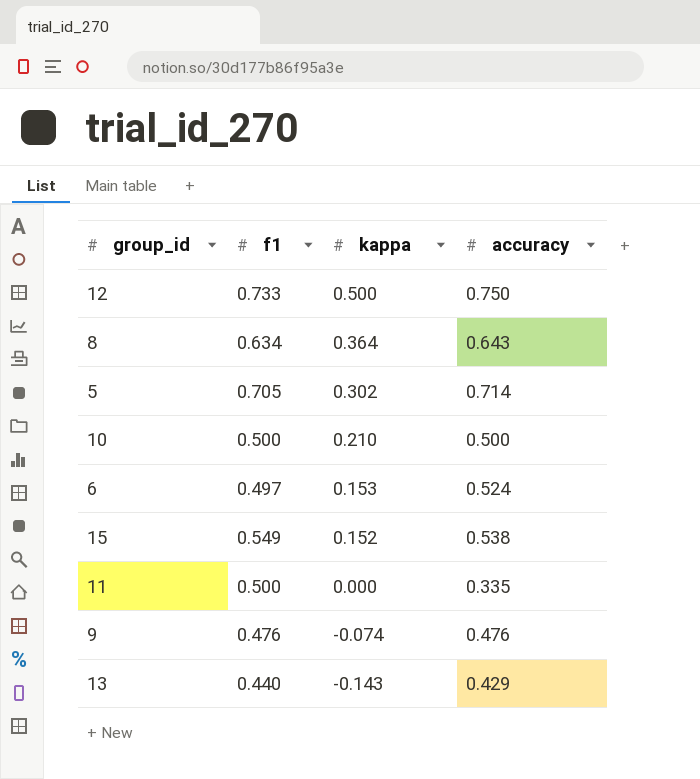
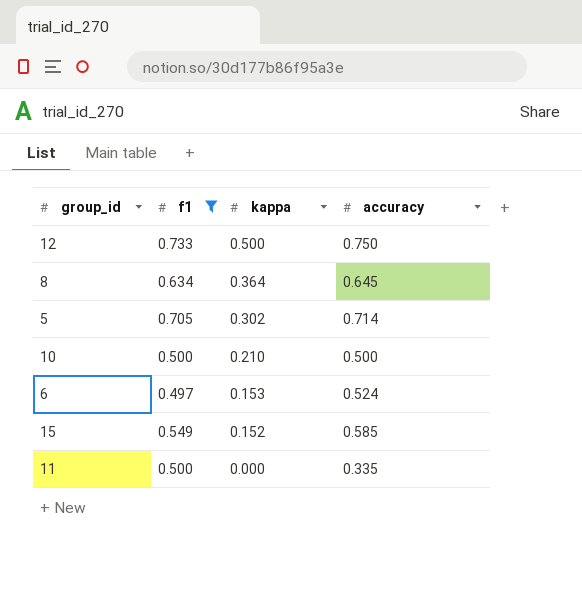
filter: none -> f1 >= 0.497
8 | accuracy: 0.643 -> 0.645
15 | accuracy: 0.538 -> 0.585

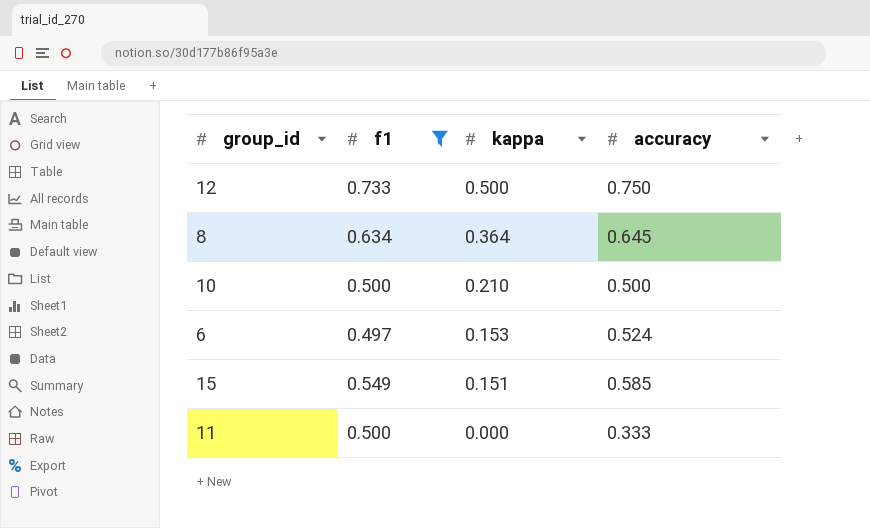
row 5: 0.705 | 0.302 | 0.714 -> none
15 | kappa: 0.152 -> 0.151
11 | accuracy: 0.335 -> 0.333

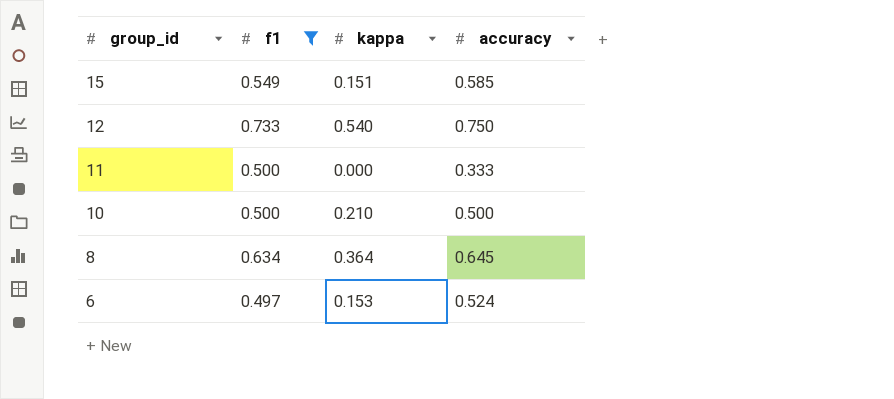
row order: kappa descending -> group_id descending
12 | kappa: 0.500 -> 0.540

